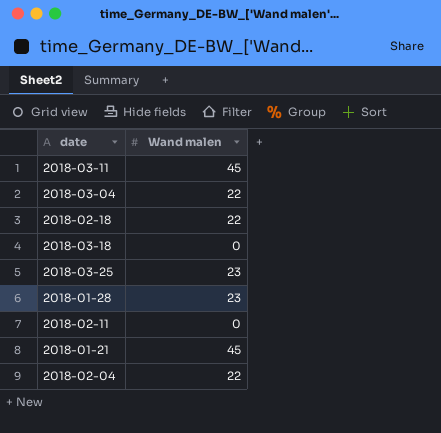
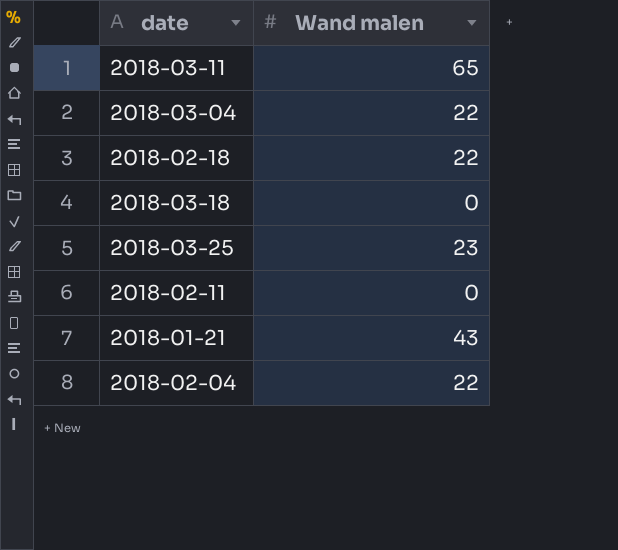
row 2018-01-28: 23 -> none
2018-03-11 | Wand malen: 45 -> 65
2018-01-21 | Wand malen: 45 -> 43

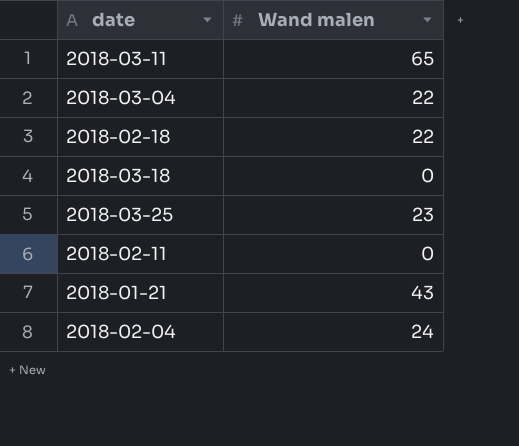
2018-02-04 | Wand malen: 22 -> 24

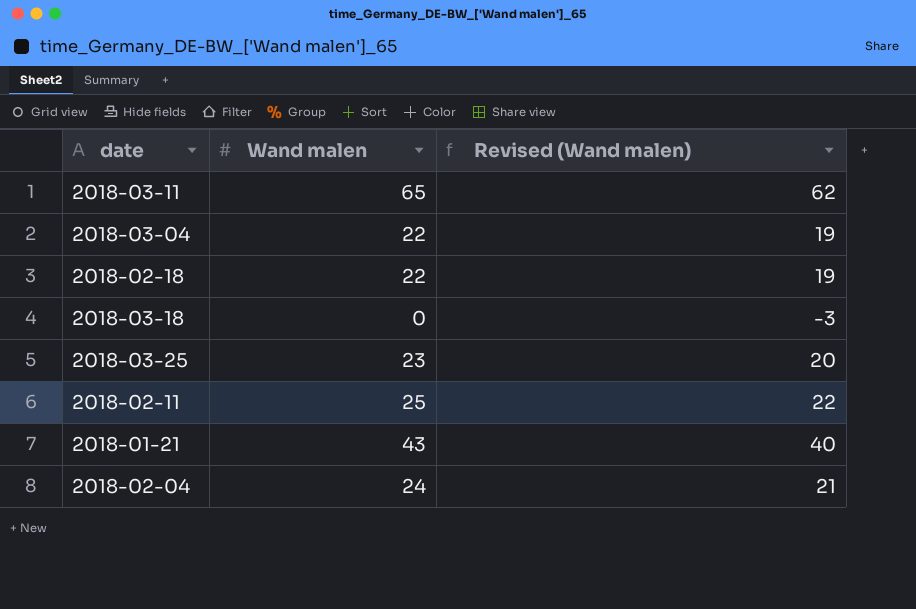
column Revised (Wand malen) | formula: none -> [Wand malen] - 3
2018-02-11 | Wand malen: 0 -> 25

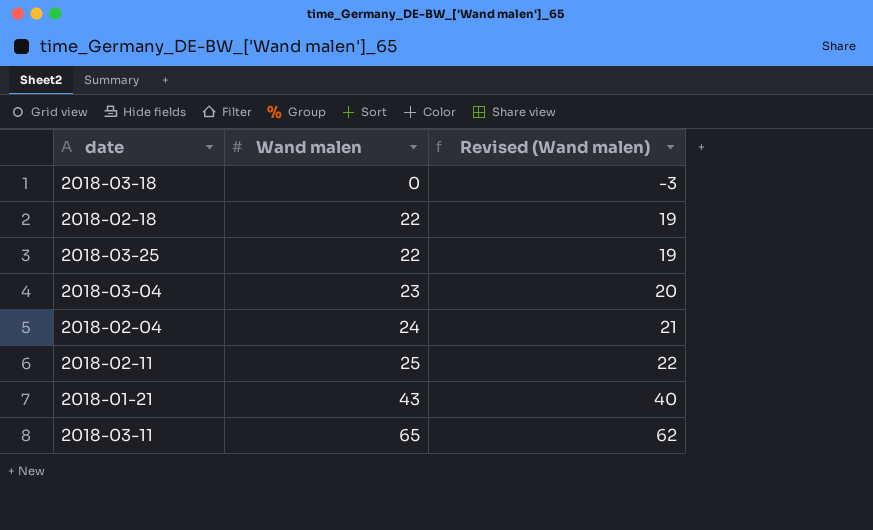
row order: none -> Wand malen ascending
2018-03-25 | Wand malen: 23 -> 22
2018-03-25 | Revised (Wand malen): 20 -> 19
2018-03-04 | Wand malen: 22 -> 23
2018-03-04 | Revised (Wand malen): 19 -> 20

